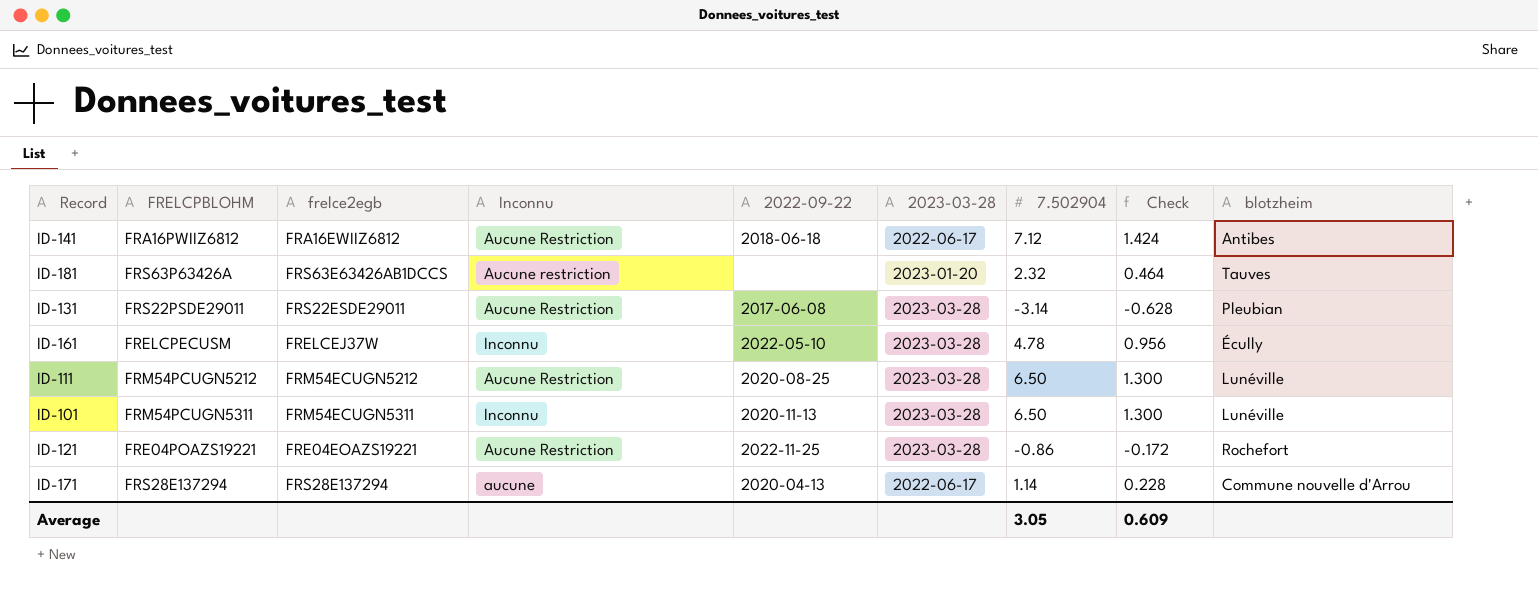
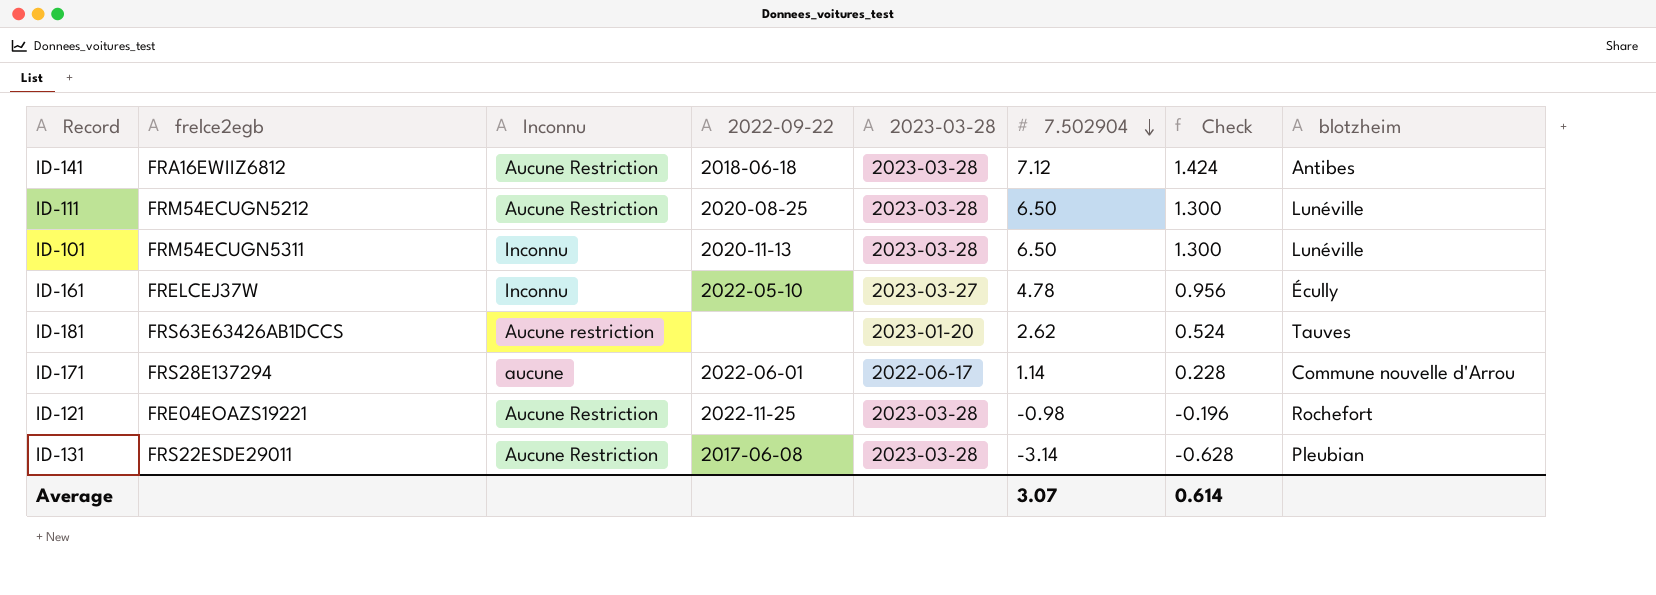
row order: none -> 7.502904 descending
column FRELCPBLOHM | position: 2 -> none
ID-141 | 2023-03-28: 2022-06-17 -> 2023-03-28
ID-161 | 2023-03-28: 2023-03-28 -> 2023-03-27
ID-181 | 7.502904: 2.32 -> 2.62
ID-181 | Check: 0.464 -> 0.524
ID-171 | 2022-09-22: 2020-04-13 -> 2022-06-01
ID-121 | 7.502904: -0.86 -> -0.98
ID-121 | Check: -0.172 -> -0.196
Average | 7.502904: 3.05 -> 3.07
Average | Check: 0.609 -> 0.614

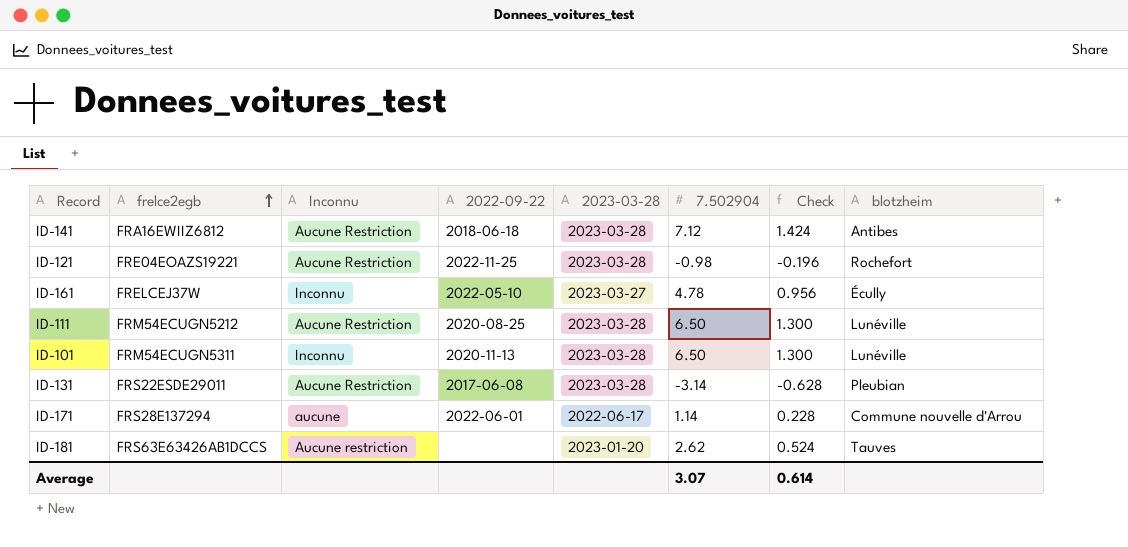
row order: 7.502904 descending -> frelce2egb ascending

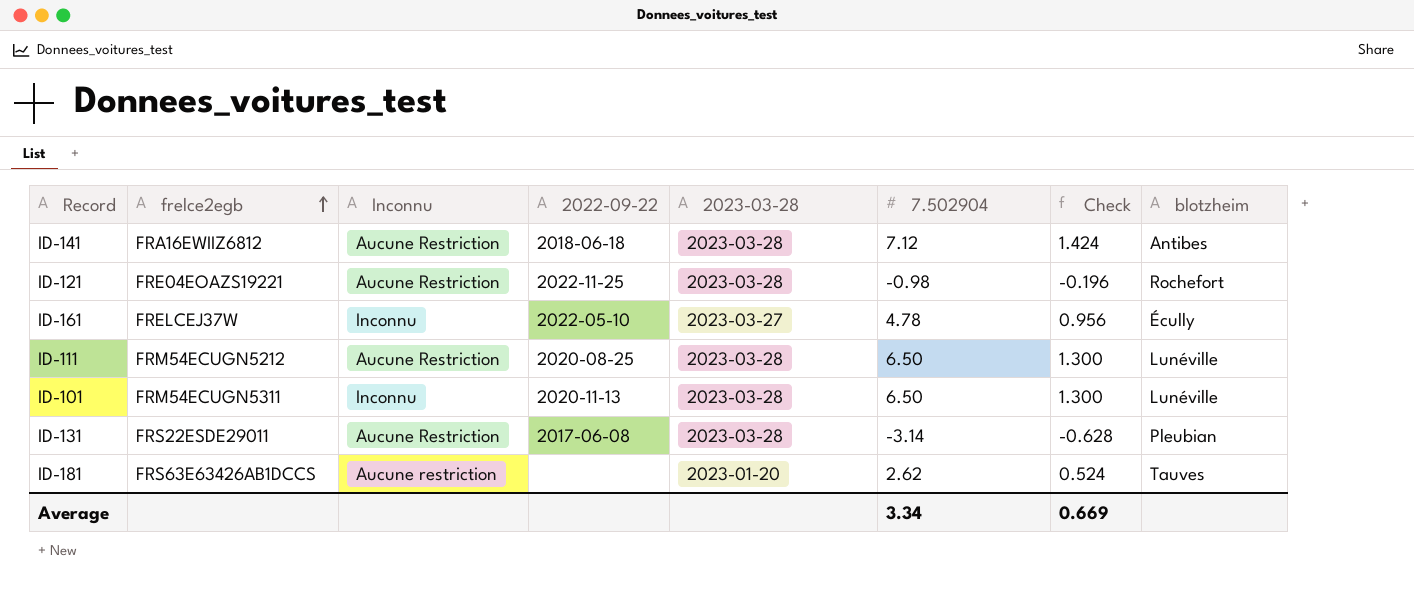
row ID-171: FRS28E137294 | aucune | 2022-06-01 | 2022-06-17 | 1.14 | 0.228 | Commune nouvelle d'Arrou -> none
Average | 7.502904: 3.07 -> 3.34
Average | Check: 0.614 -> 0.669

